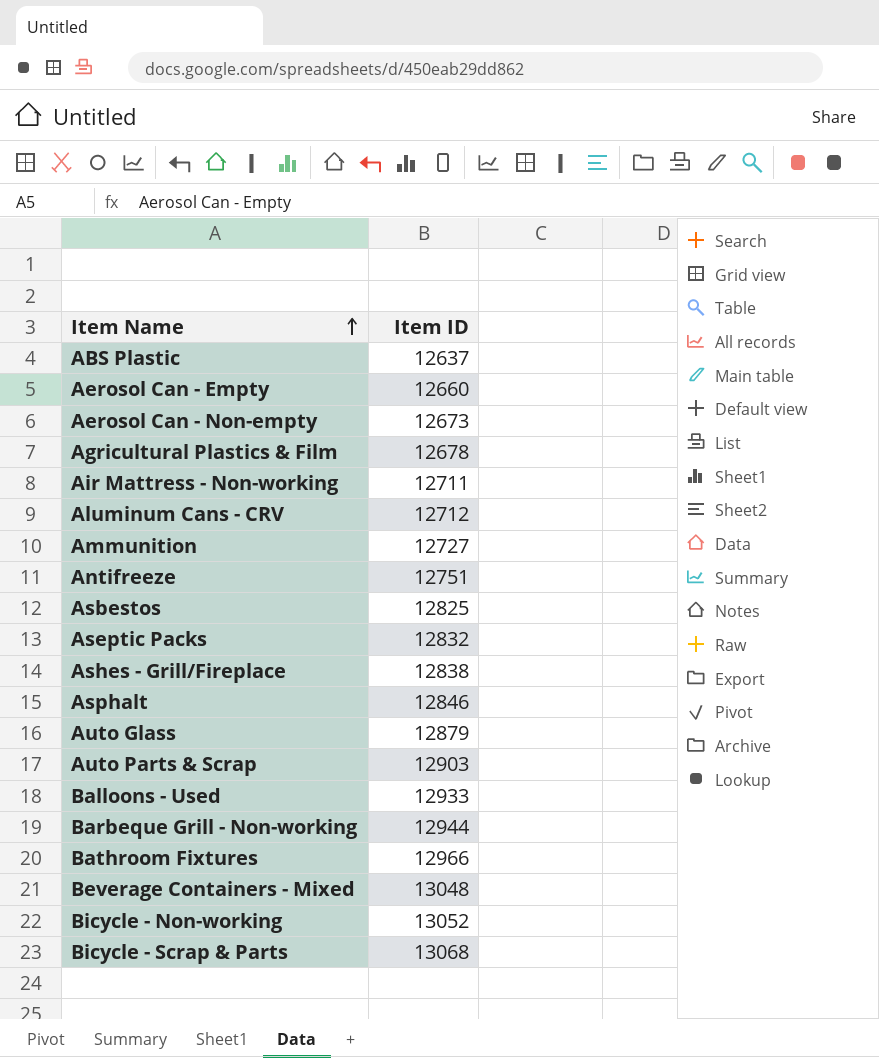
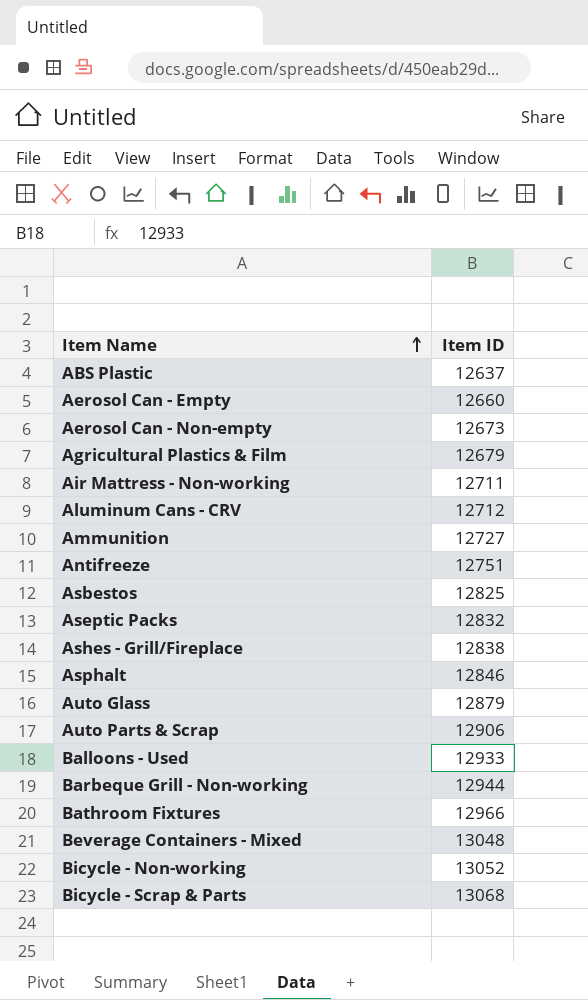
Agricultural Plastics & Film | Item ID: 12678 -> 12679
Auto Parts & Scrap | Item ID: 12903 -> 12906

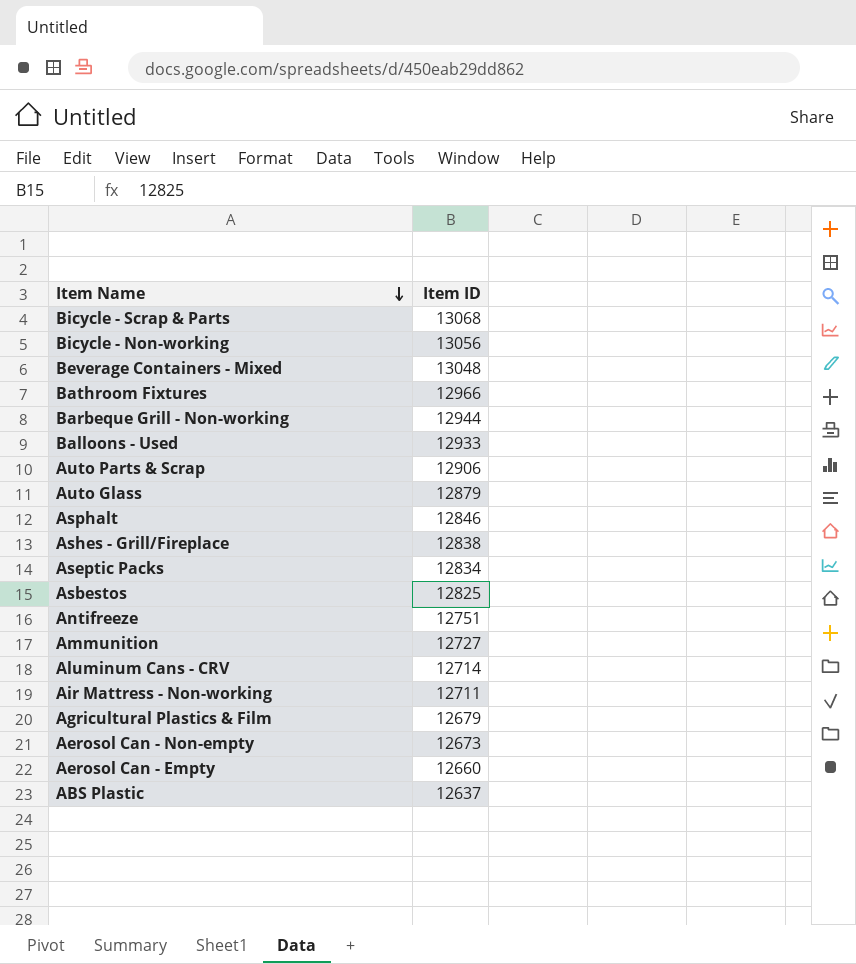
row order: Item Name ascending -> Item Name descending
Bicycle - Non-working | Item ID: 13052 -> 13056
Aseptic Packs | Item ID: 12832 -> 12834
Aluminum Cans - CRV | Item ID: 12712 -> 12714

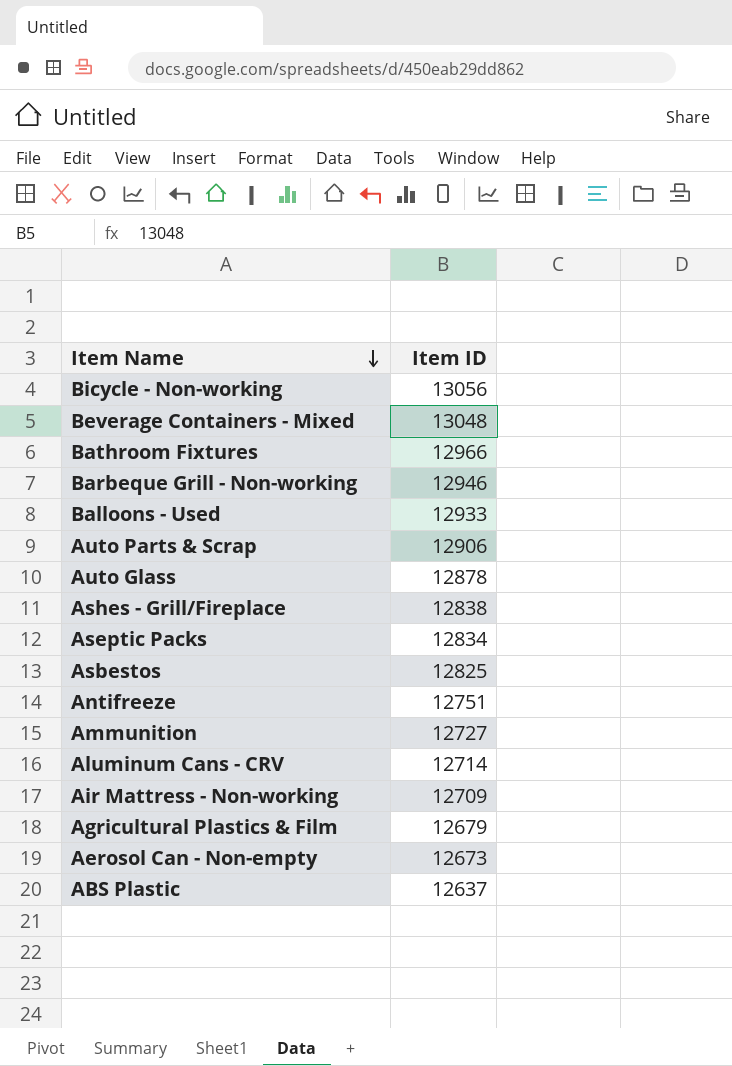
row Bicycle - Scrap & Parts: 13068 -> none
row Asphalt: 12846 -> none
row Aerosol Can - Empty: 12660 -> none
Barbeque Grill - Non-working | Item ID: 12944 -> 12946
Auto Glass | Item ID: 12879 -> 12878
Air Mattress - Non-working | Item ID: 12711 -> 12709

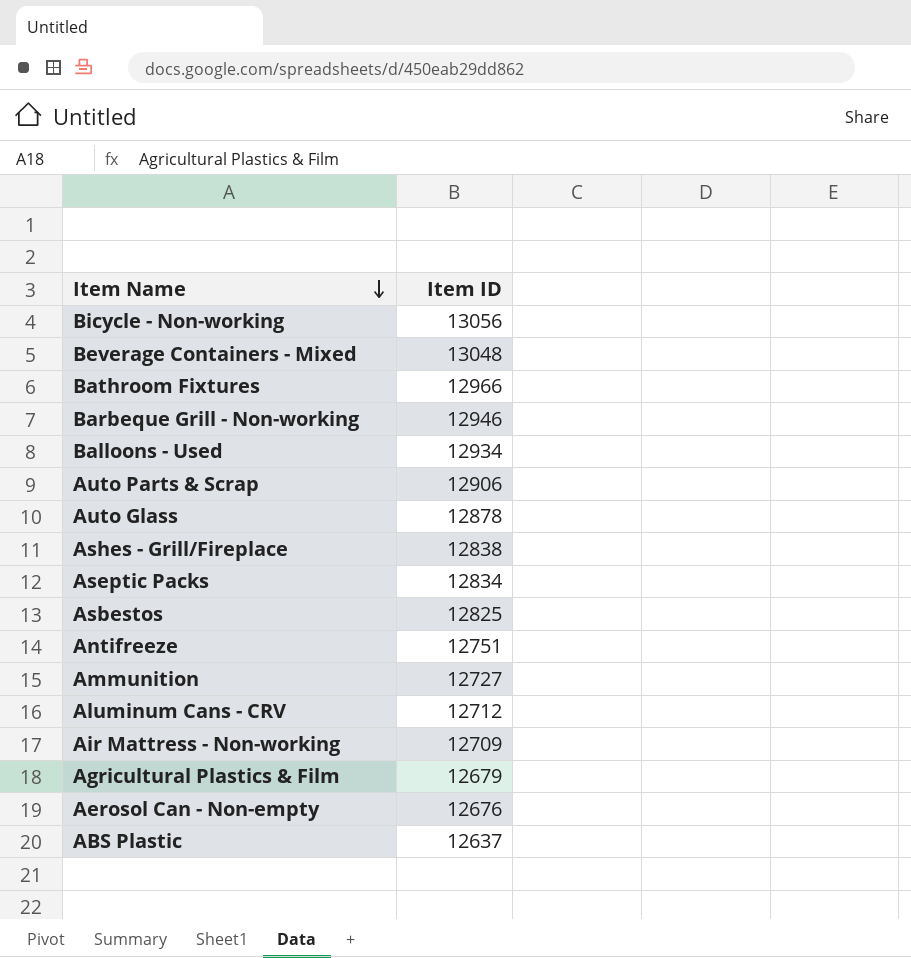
Balloons - Used | Item ID: 12933 -> 12934
Aluminum Cans - CRV | Item ID: 12714 -> 12712
Aerosol Can - Non-empty | Item ID: 12673 -> 12676

